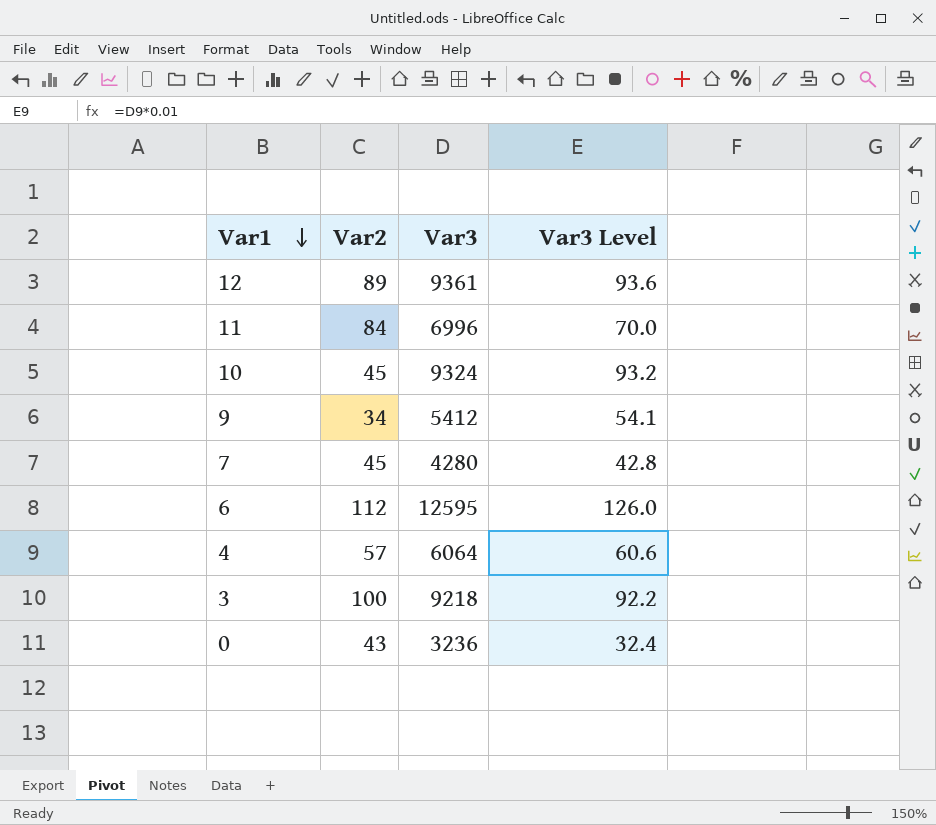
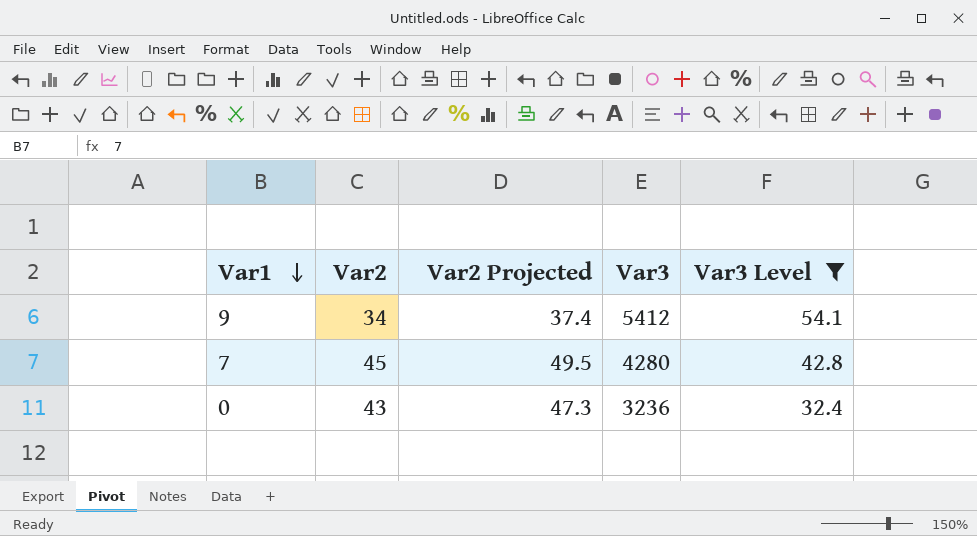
filter: none -> Var3 Level <= 54.1
column Var2 Projected | formula: none -> [Var2] * 1.1

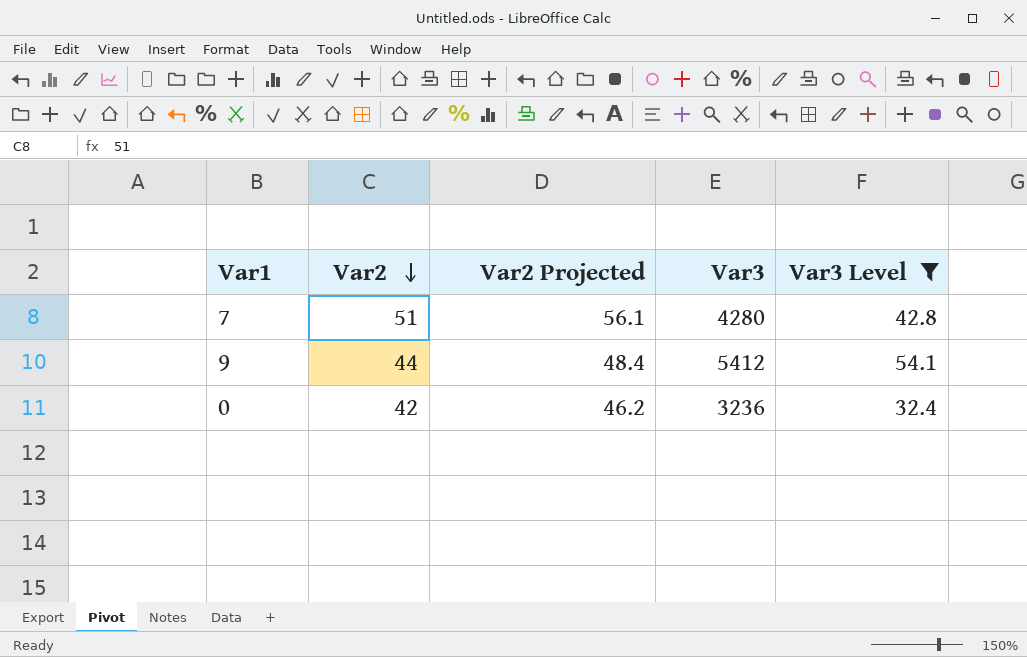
row order: Var1 descending -> Var2 descending
7 | Var2: 45 -> 51
7 | Var2 Projected: 49.5 -> 56.1
9 | Var2: 34 -> 44
9 | Var2 Projected: 37.4 -> 48.4
0 | Var2: 43 -> 42
0 | Var2 Projected: 47.3 -> 46.2

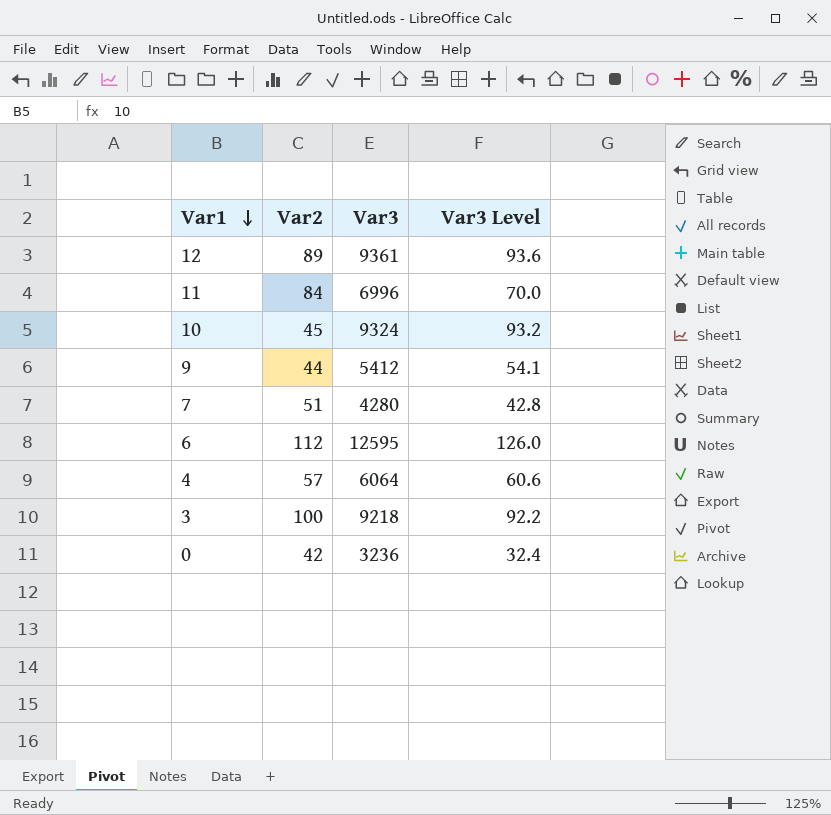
filter: Var3 Level <= 54.1 -> none
row order: Var2 descending -> Var1 descending
column Var2 Projected | formula: [Var2] * 1.1 -> none

